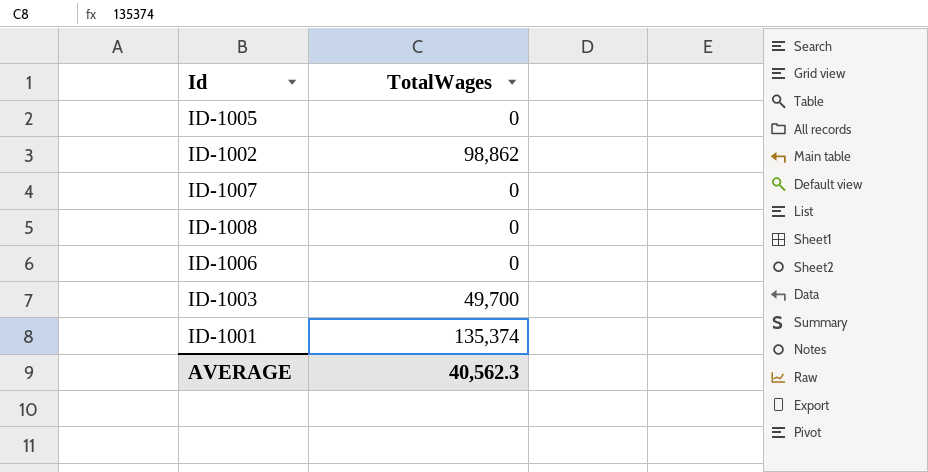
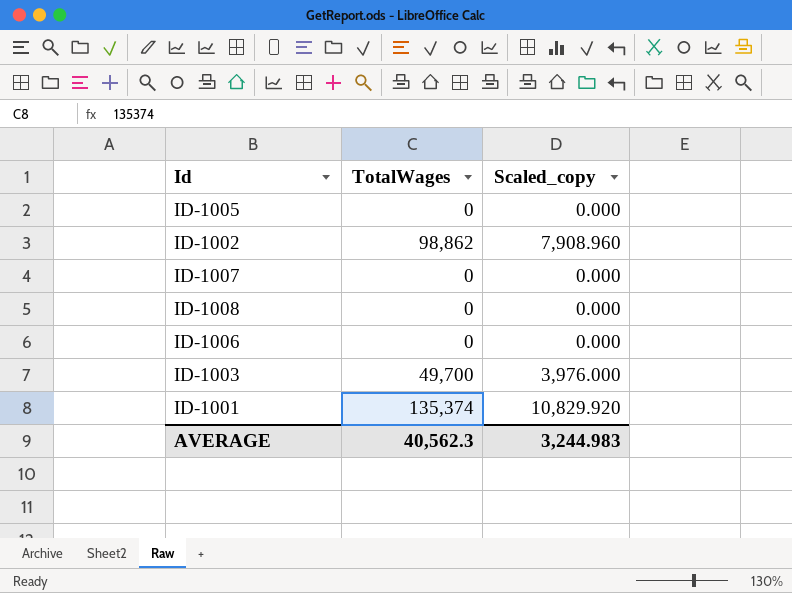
column Scaled_copy | formula: none -> [TotalWages] * 0.08

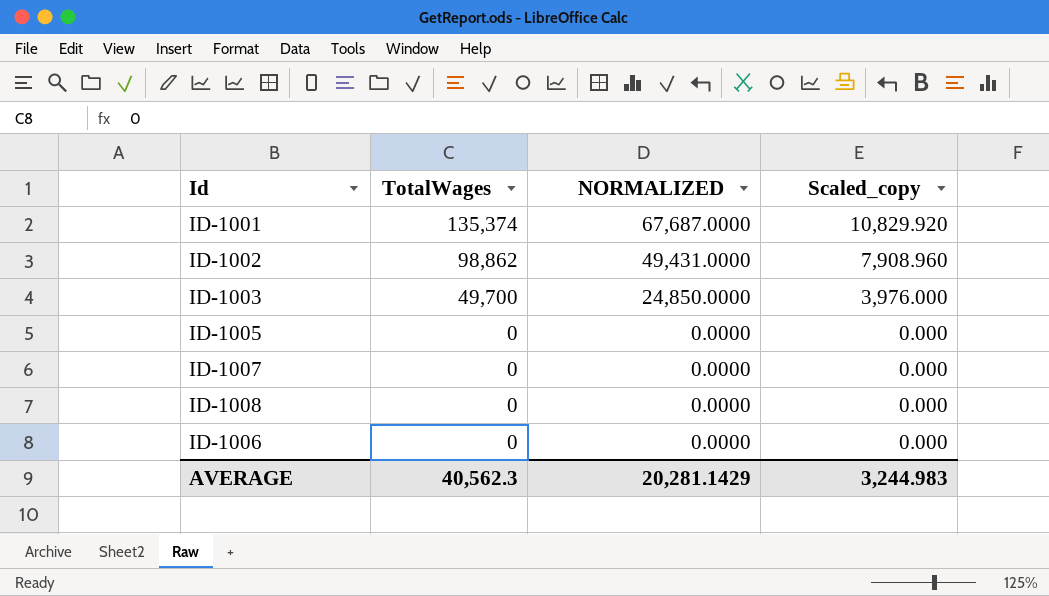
row order: none -> TotalWages descending
column NORMALIZED | formula: none -> [TotalWages] * 0.5

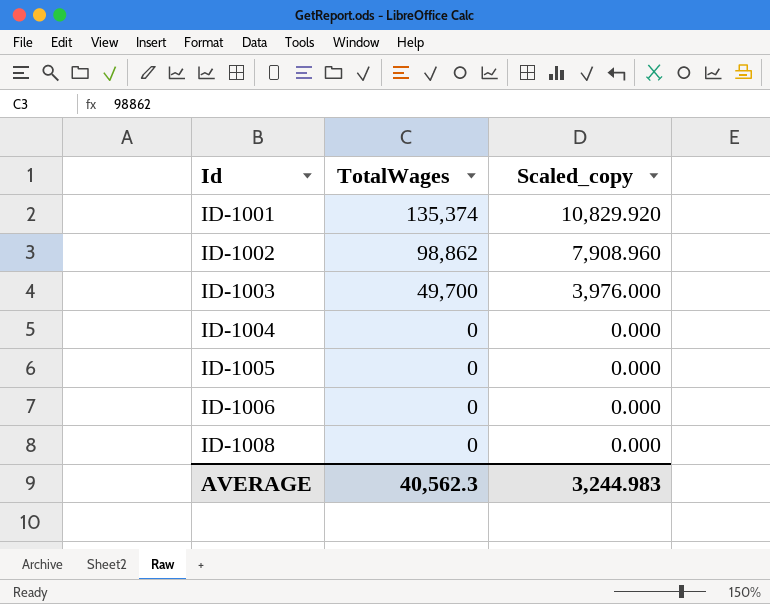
row order: TotalWages descending -> Id ascending
column NORMALIZED | formula: [TotalWages] * 0.5 -> none
row ID-1007: 0 | 0.0000 | 0.000 -> none
row ID-1004: none -> 0 | 0.000

